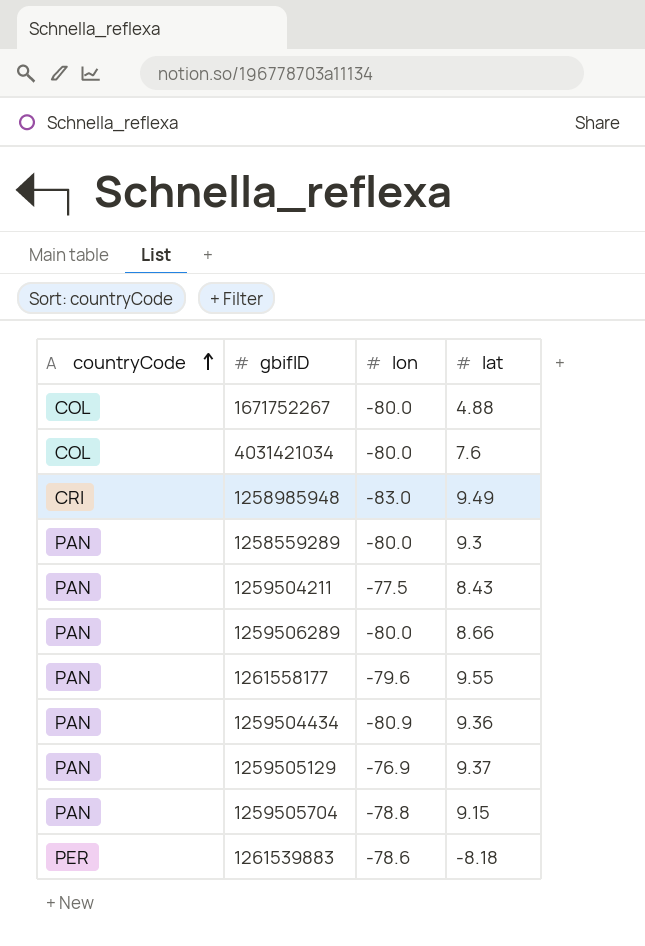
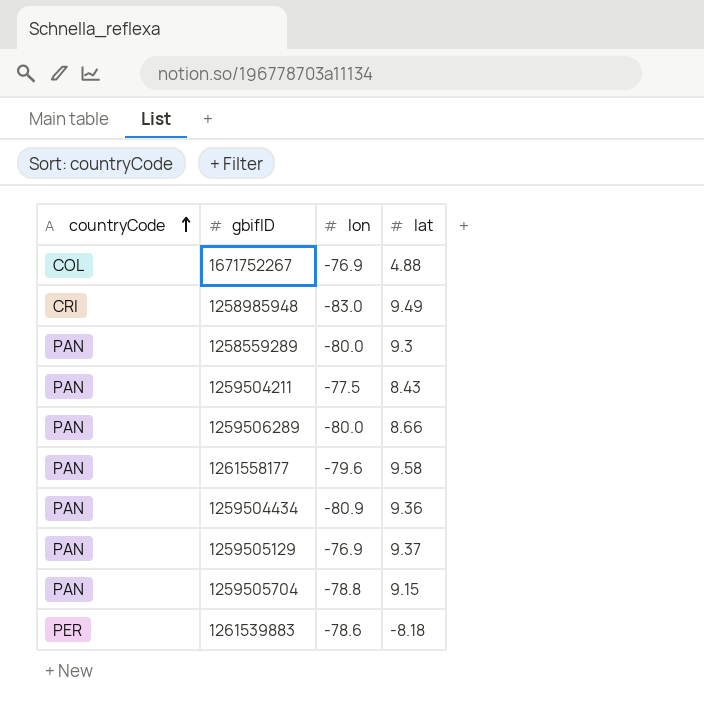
row 4031421034: COL | -80.0 | 7.6 -> none
1671752267 | lon: -80.0 -> -76.9
1261558177 | lat: 9.55 -> 9.58

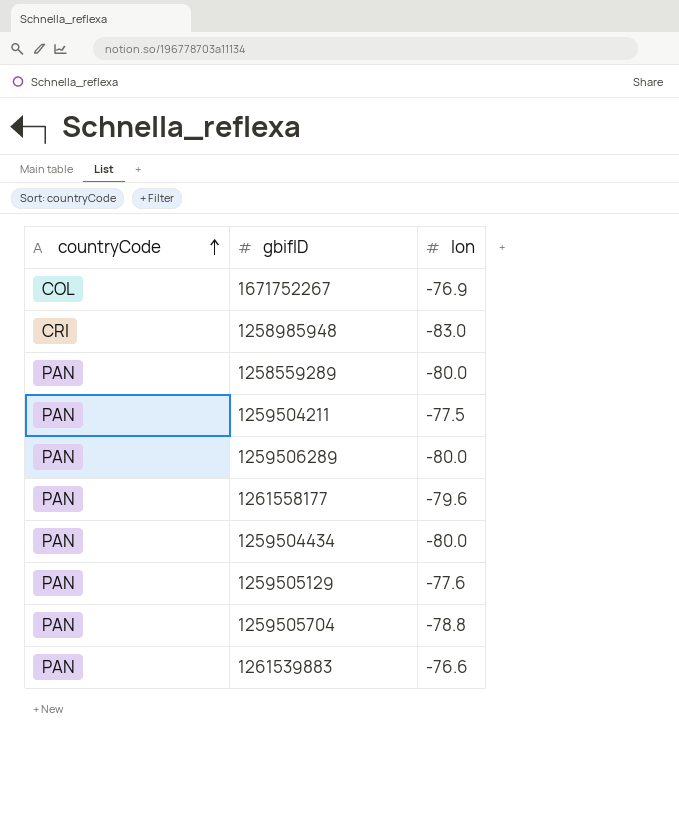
column lat | position: 4 -> none
1259504434 | lon: -80.9 -> -80.0
1259505129 | lon: -76.9 -> -77.6
1261539883 | countryCode: PER -> PAN
1261539883 | lon: -78.6 -> -76.6

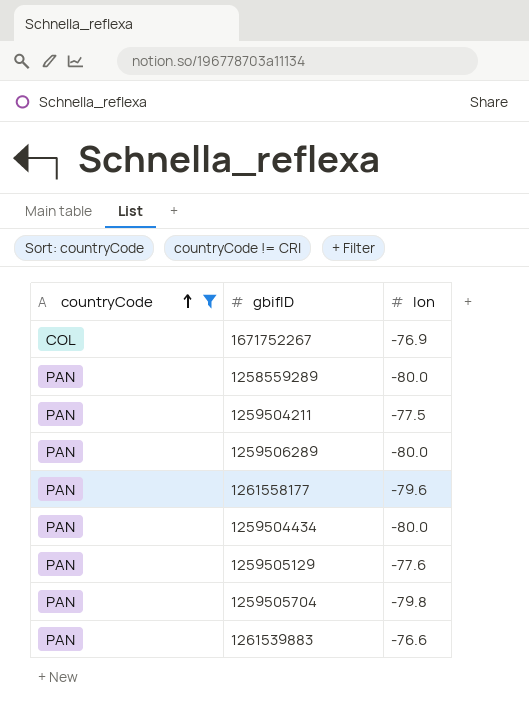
filter: none -> countryCode != CRI
1259505704 | lon: -78.8 -> -79.8

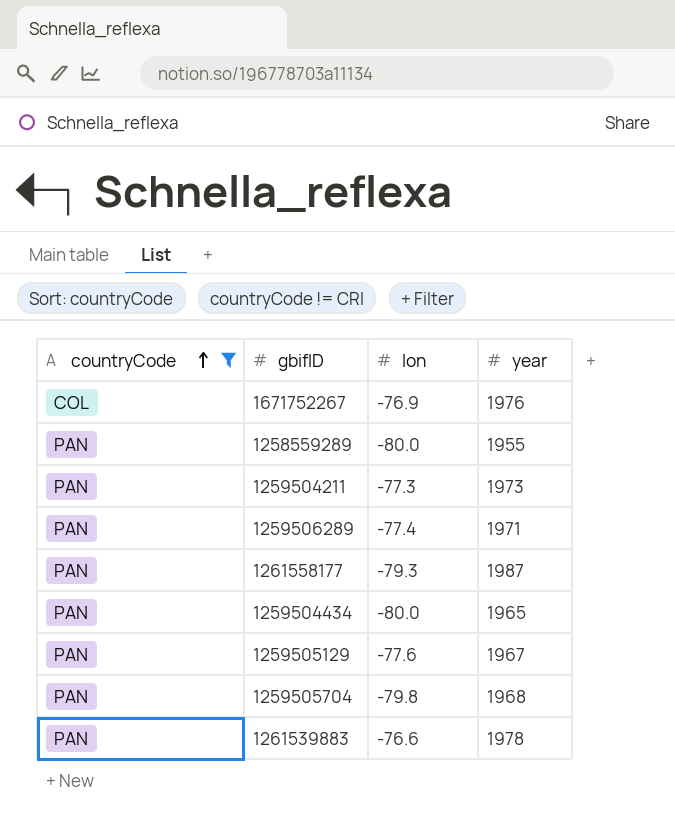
column year | position: none -> 4
1259504211 | lon: -77.5 -> -77.3
1259506289 | lon: -80.0 -> -77.4
1261558177 | lon: -79.6 -> -79.3

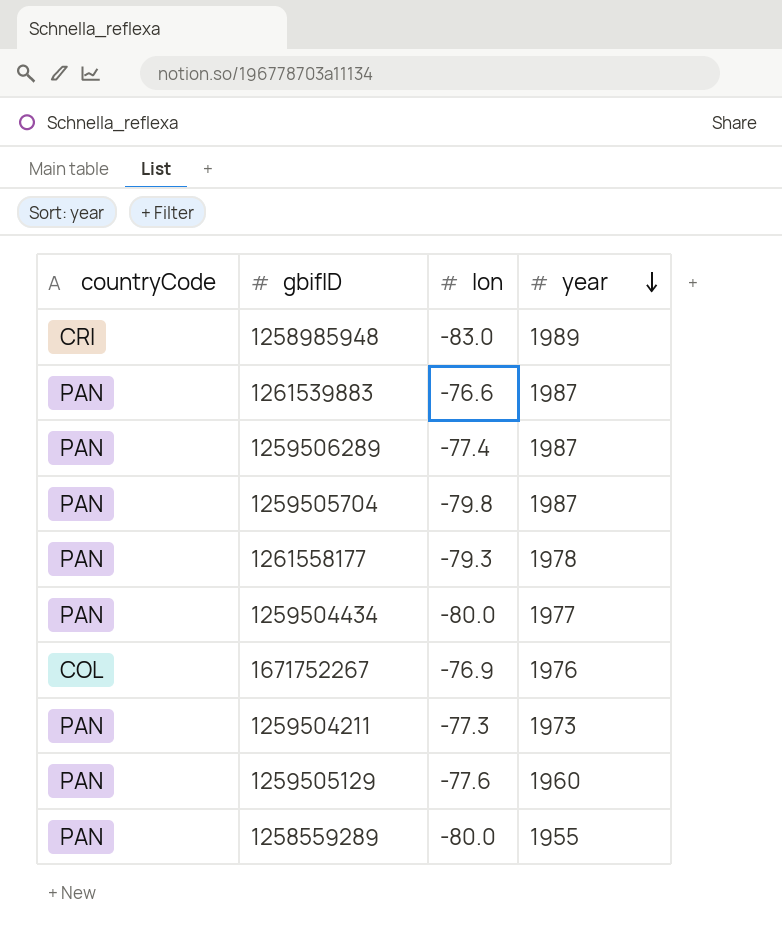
filter: countryCode != CRI -> none
row order: countryCode ascending -> year descending
1261539883 | year: 1978 -> 1987
1259506289 | year: 1971 -> 1987
1259505704 | year: 1968 -> 1987
1261558177 | year: 1987 -> 1978
1259504434 | year: 1965 -> 1977
1259505129 | year: 1967 -> 1960

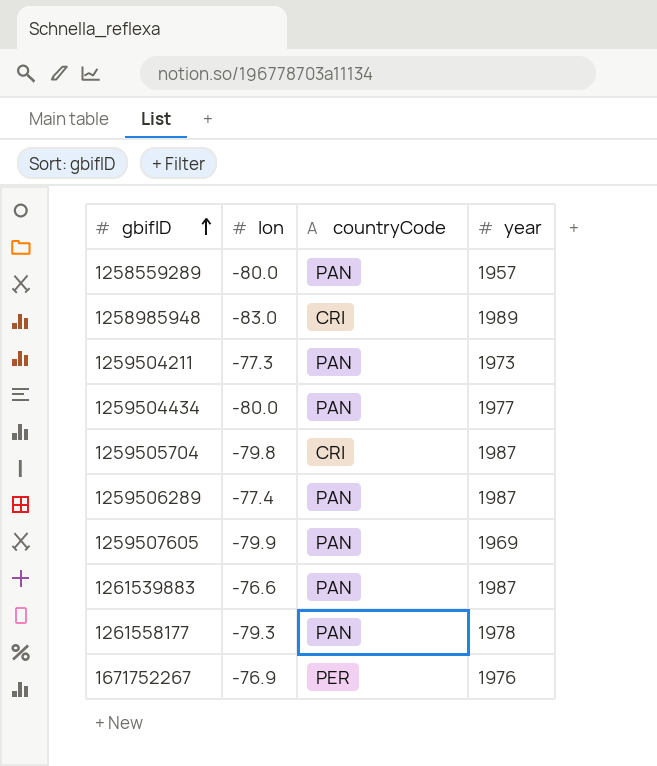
row order: year descending -> gbifID ascending
column countryCode | position: 1 -> 3
row 1259505129: PAN | -77.6 | 1960 -> none
1258559289 | year: 1955 -> 1957
1259505704 | countryCode: PAN -> CRI
row 1259507605: none -> -79.9 | PAN | 1969
1671752267 | countryCode: COL -> PER

